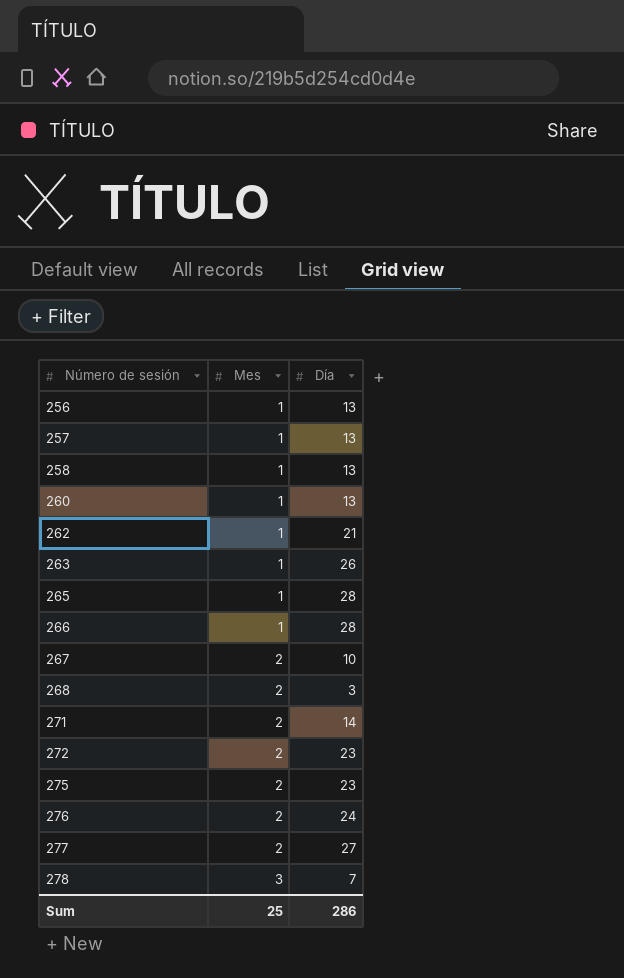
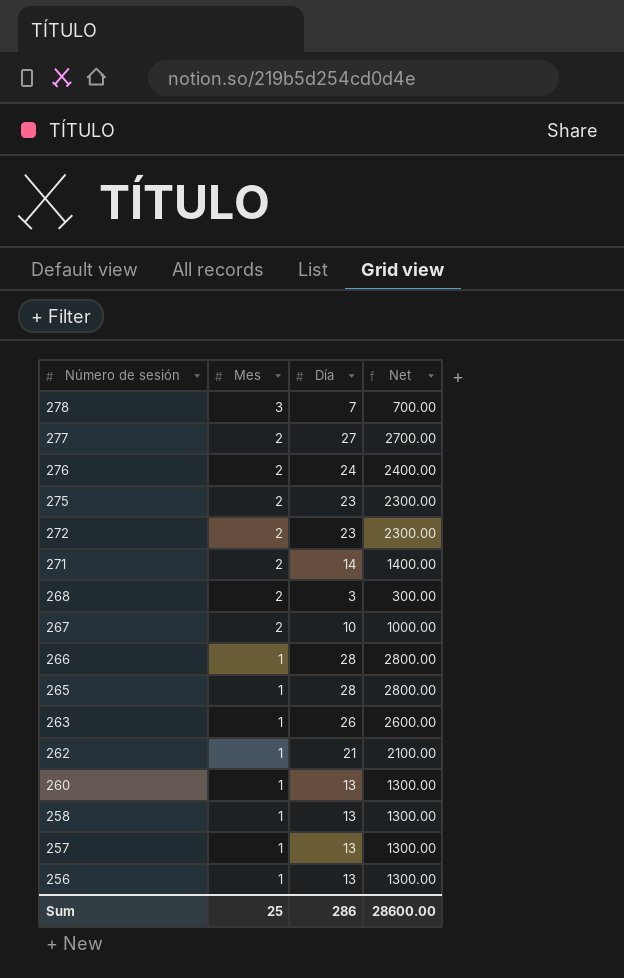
row order: Número de sesión ascending -> Número de sesión descending
column Net | formula: none -> [Día] * 100

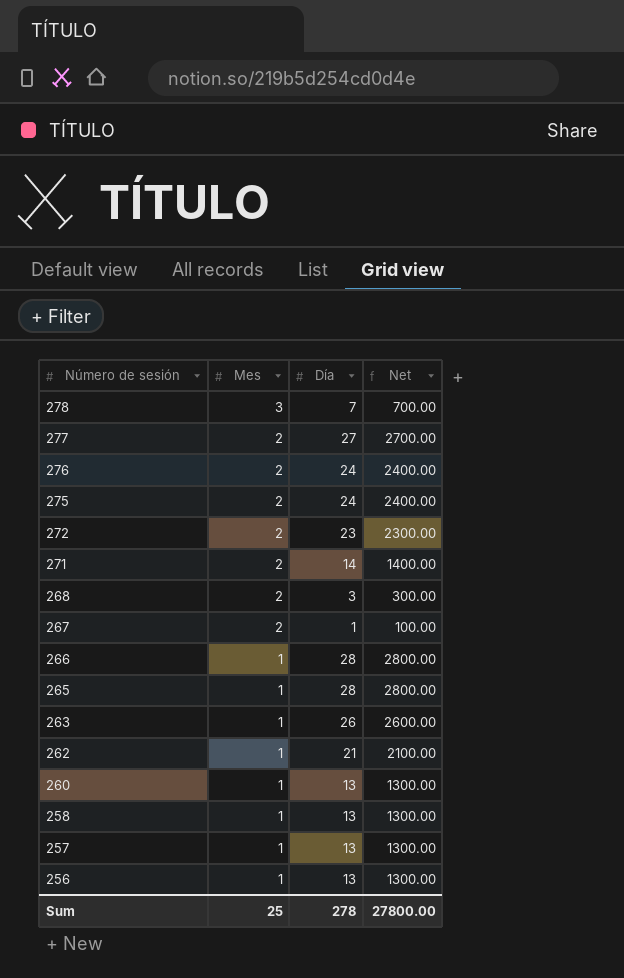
275 | Día: 23 -> 24
275 | Net: 2300.00 -> 2400.00
267 | Día: 10 -> 1
267 | Net: 1000.00 -> 100.00
Sum | Día: 286 -> 278
Sum | Net: 28600.00 -> 27800.00

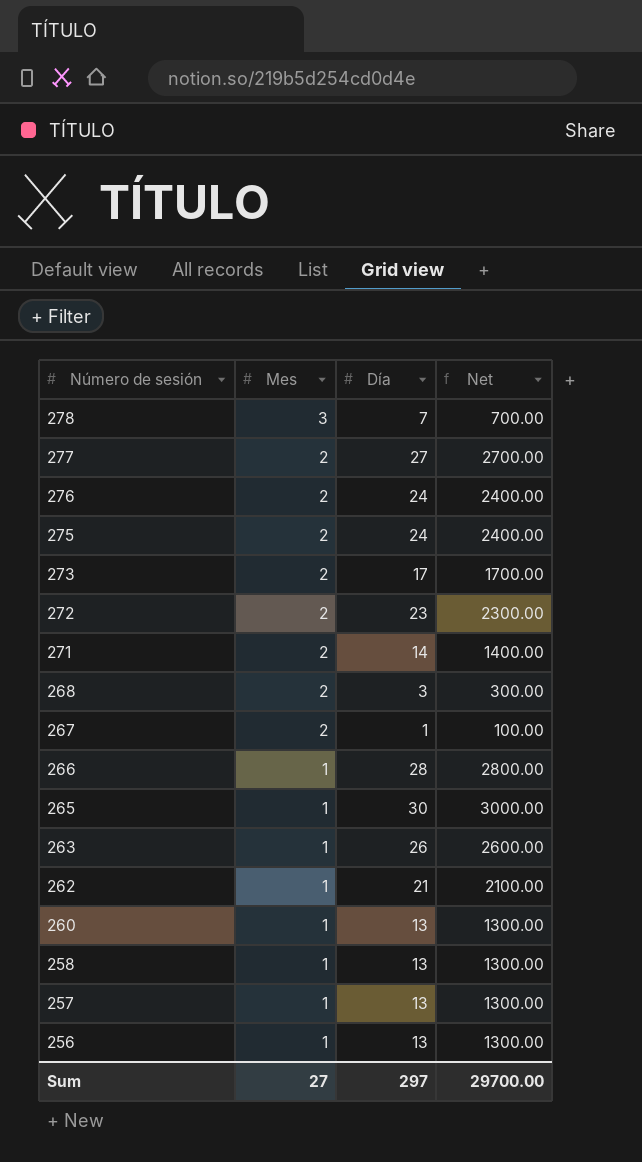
row 273: none -> 2 | 17 | 1700.00
265 | Día: 28 -> 30
265 | Net: 2800.00 -> 3000.00
Sum | Mes: 25 -> 27
Sum | Día: 278 -> 297
Sum | Net: 27800.00 -> 29700.00

